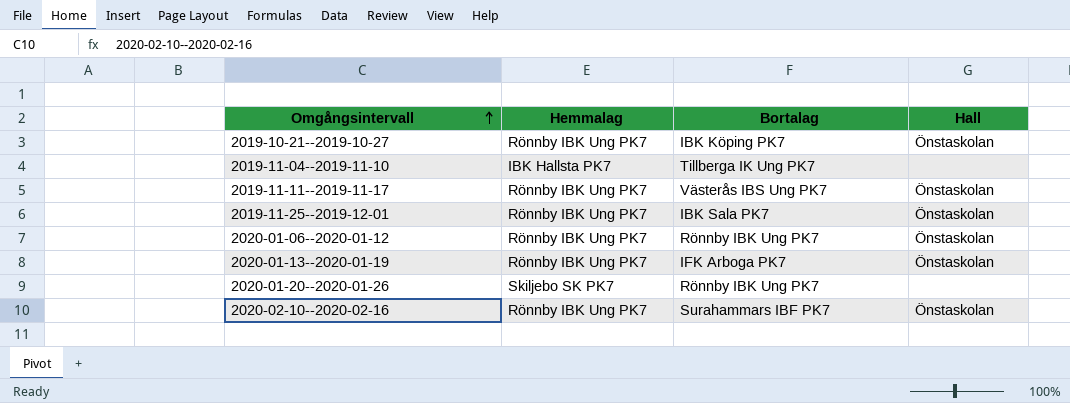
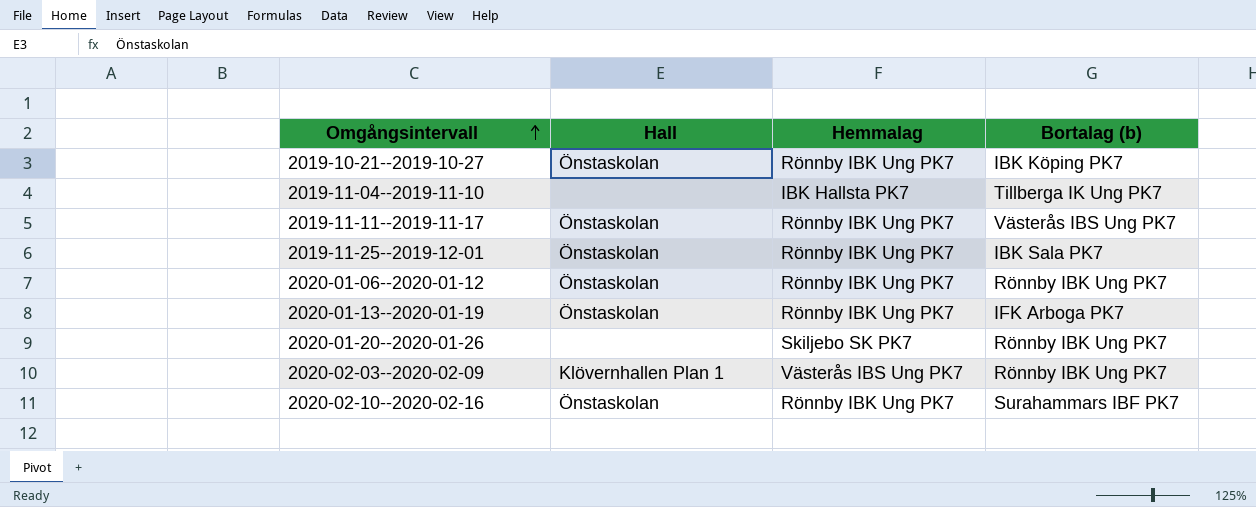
column Hall | position: 4 -> 2
column name: Bortalag -> Bortalag (b)
row 2020-02-03--2020-02-09: none -> Klövernhallen Plan 1 | Västerås IBS Ung PK7 | Rönnby IBK Ung PK7

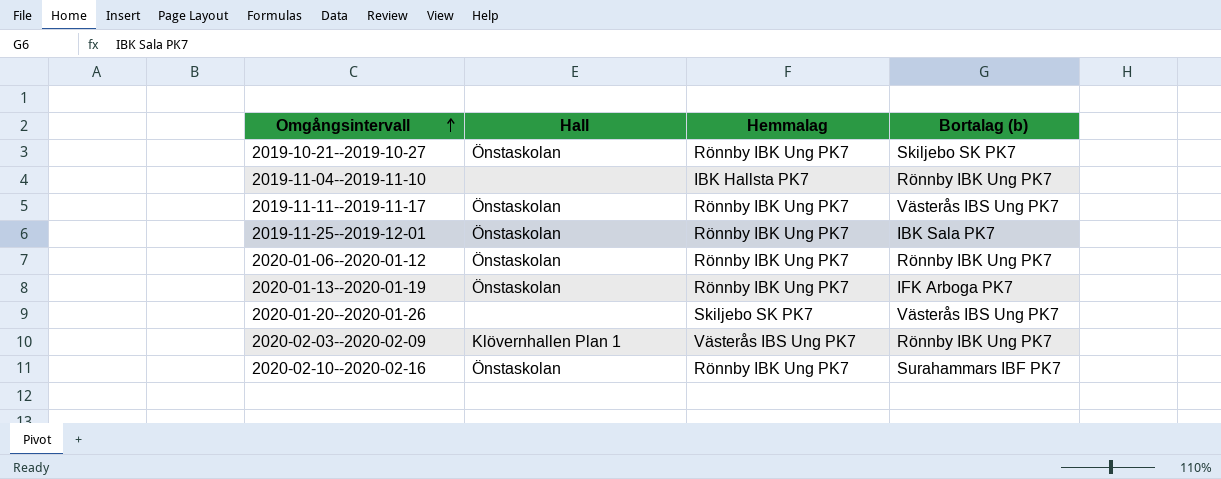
2019-10-21--2019-10-27 | Bortalag (b): IBK Köping PK7 -> Skiljebo SK PK7
2019-11-04--2019-11-10 | Bortalag (b): Tillberga IK Ung PK7 -> Rönnby IBK Ung PK7
2020-01-20--2020-01-26 | Bortalag (b): Rönnby IBK Ung PK7 -> Västerås IBS Ung PK7

